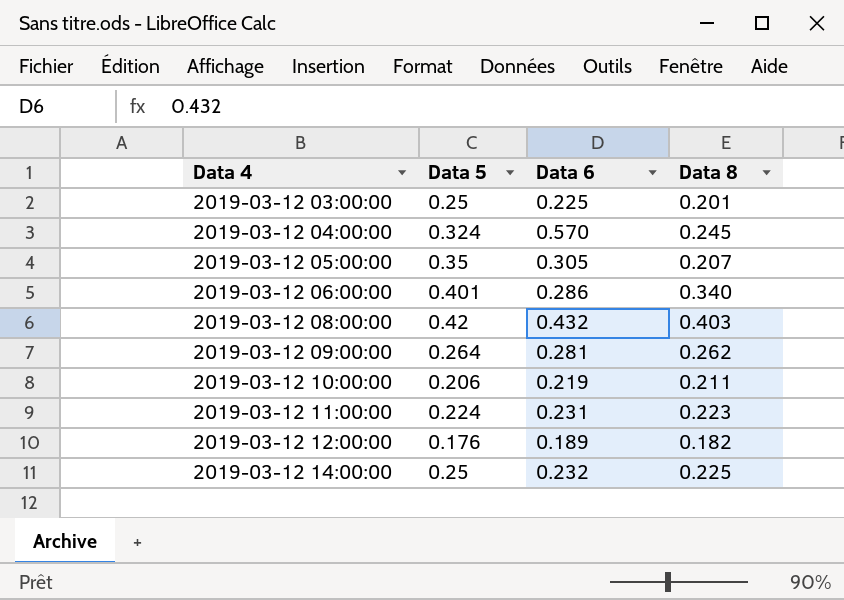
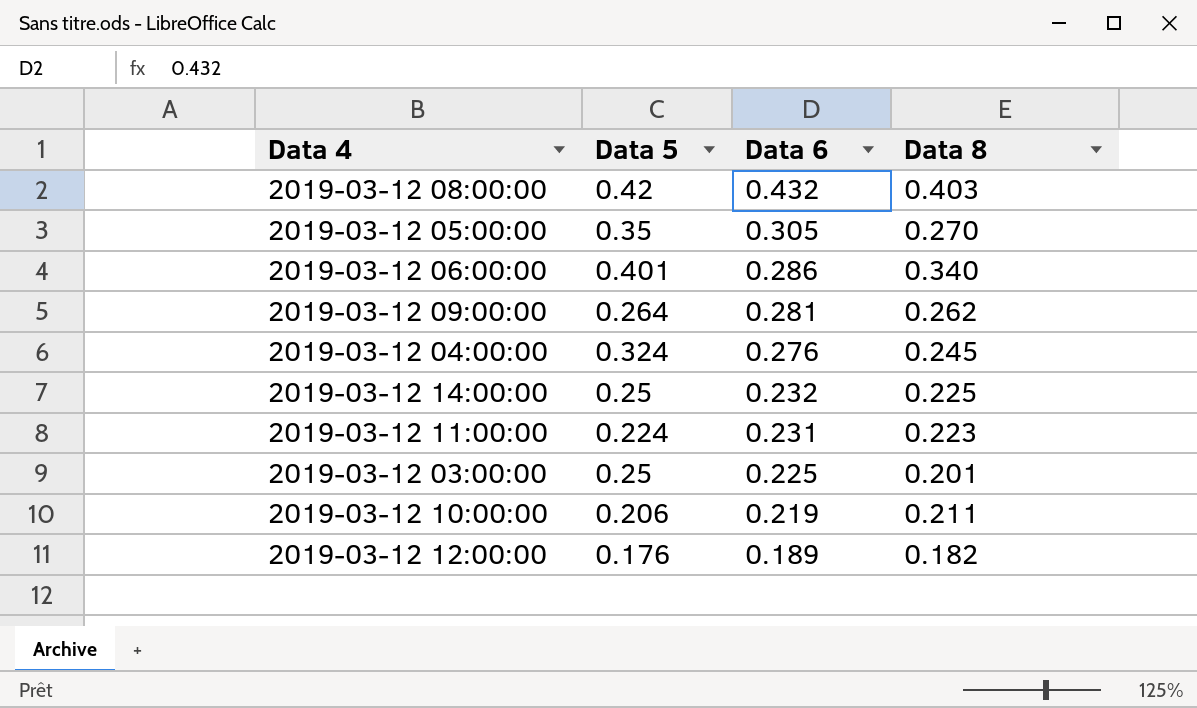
row order: Data 4 ascending -> Data 6 descending
2019-03-12 05:00:00 | Data 8: 0.207 -> 0.270
2019-03-12 04:00:00 | Data 6: 0.570 -> 0.276

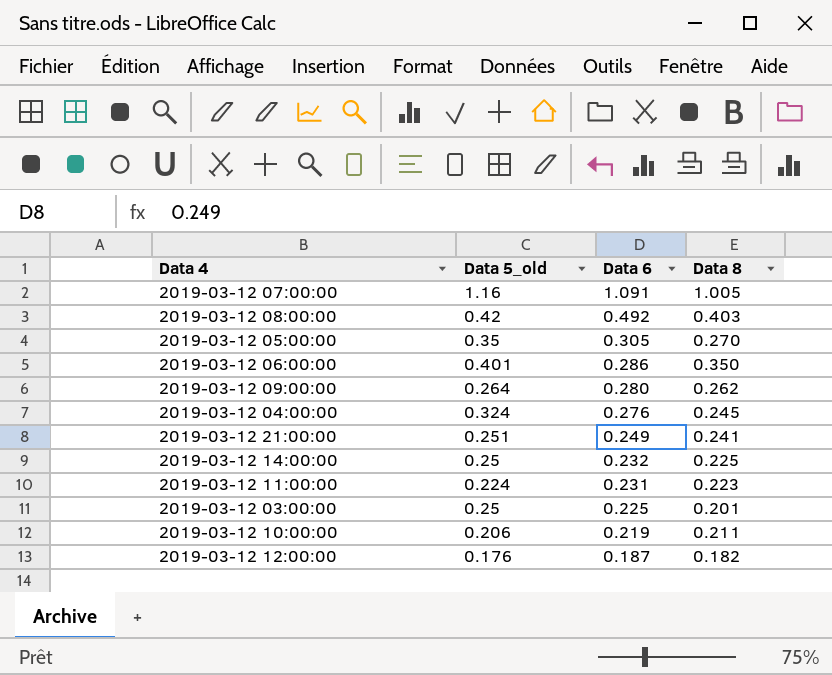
column name: Data 5 -> Data 5_old
row 2019-03-12 07:00:00: none -> 1.16 | 1.091 | 1.005
2019-03-12 08:00:00 | Data 6: 0.432 -> 0.492
2019-03-12 06:00:00 | Data 8: 0.340 -> 0.350
2019-03-12 09:00:00 | Data 6: 0.281 -> 0.280
row 2019-03-12 21:00:00: none -> 0.251 | 0.249 | 0.241
2019-03-12 12:00:00 | Data 6: 0.189 -> 0.187

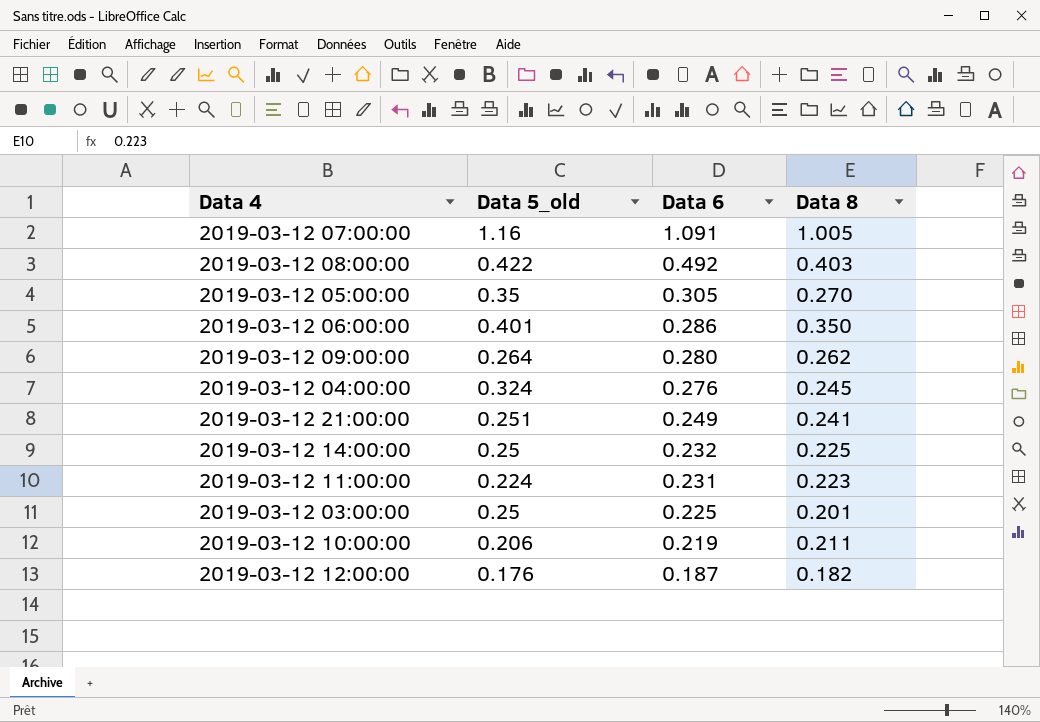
2019-03-12 08:00:00 | Data 5_old: 0.42 -> 0.422

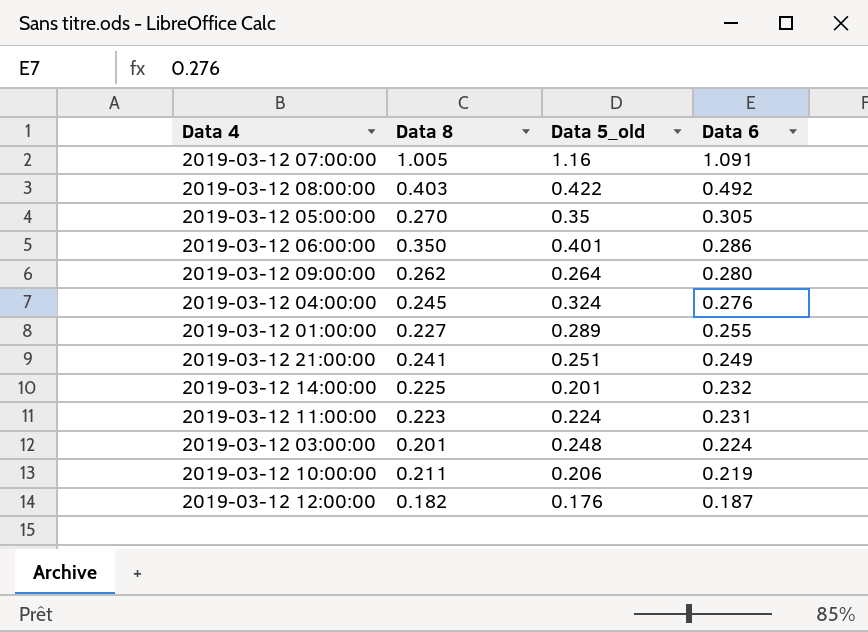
column Data 8 | position: 4 -> 2
row 2019-03-12 01:00:00: none -> 0.227 | 0.289 | 0.255
2019-03-12 14:00:00 | Data 5_old: 0.25 -> 0.201
2019-03-12 03:00:00 | Data 5_old: 0.25 -> 0.248
2019-03-12 03:00:00 | Data 6: 0.225 -> 0.224

